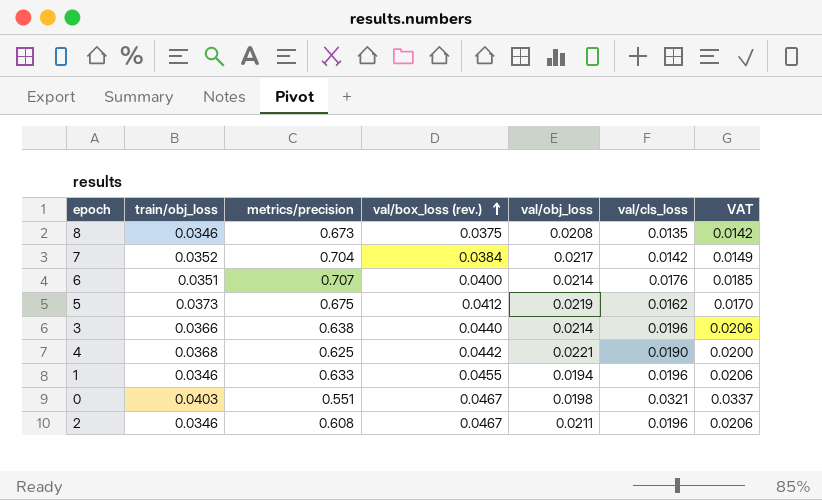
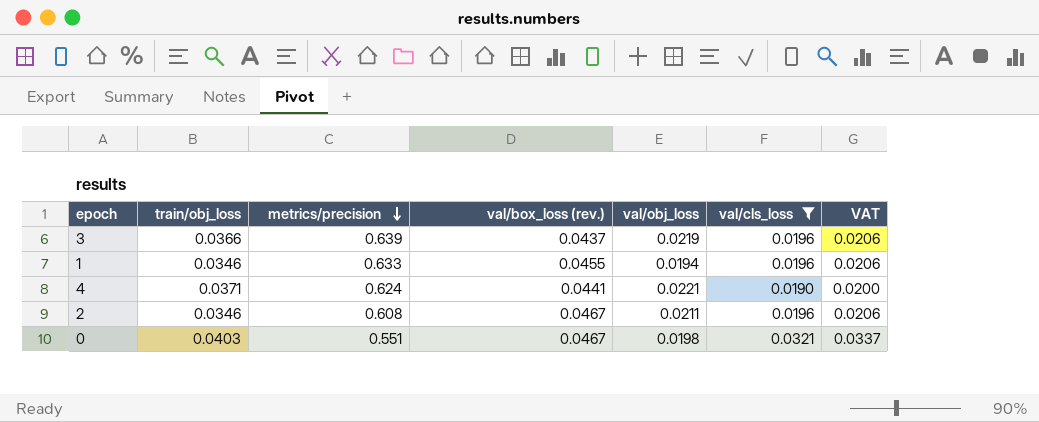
filter: none -> val/cls_loss >= 0.0190
row order: val/box_loss (rev.) ascending -> metrics/precision descending
3 | metrics/precision: 0.638 -> 0.639
3 | val/box_loss (rev.): 0.0440 -> 0.0437
3 | val/obj_loss: 0.0214 -> 0.0219
4 | train/obj_loss: 0.0368 -> 0.0371
4 | metrics/precision: 0.625 -> 0.624
4 | val/box_loss (rev.): 0.0442 -> 0.0441

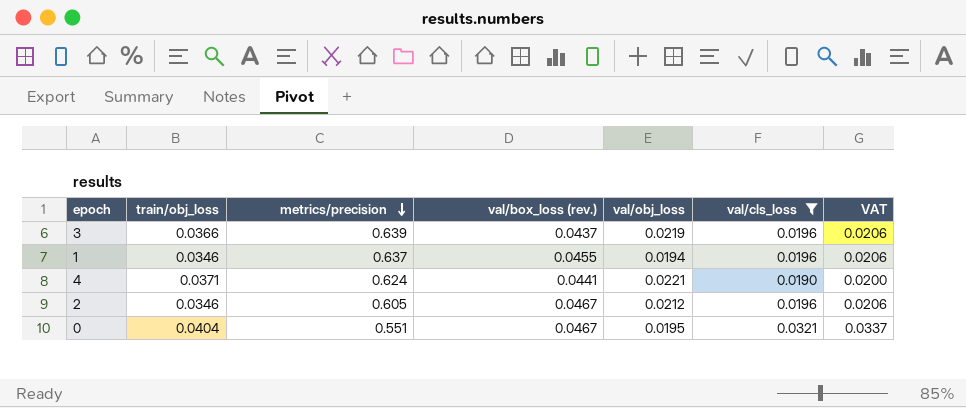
1 | metrics/precision: 0.633 -> 0.637
2 | metrics/precision: 0.608 -> 0.605
2 | val/obj_loss: 0.0211 -> 0.0212
0 | train/obj_loss: 0.0403 -> 0.0404
0 | val/obj_loss: 0.0198 -> 0.0195

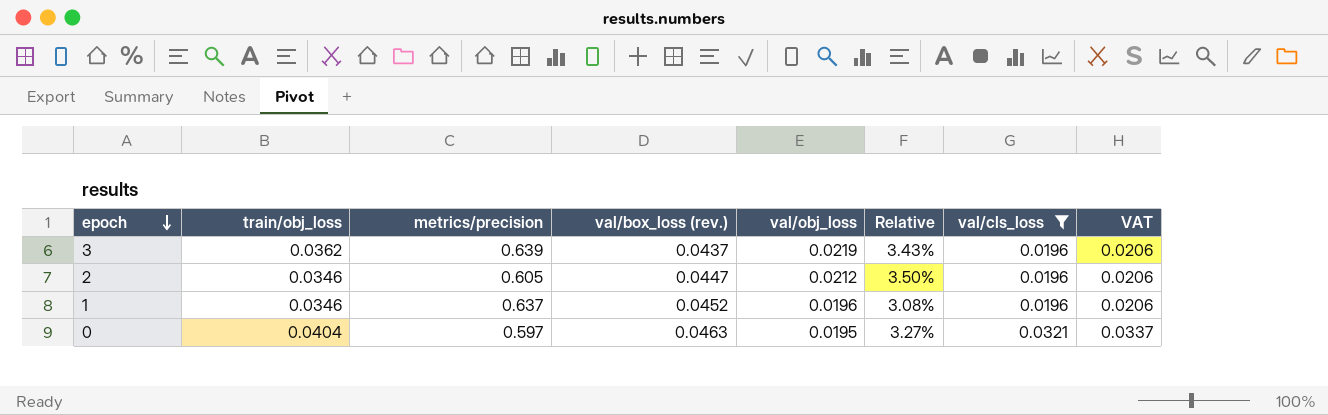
row order: metrics/precision descending -> epoch descending
column Relative | formula: none -> [val/obj_loss] / [metrics/precision]
row 4: 0.0371 | 0.624 | 0.0441 | 0.0221 | 0.0190 | 0.0200 -> none
3 | train/obj_loss: 0.0366 -> 0.0362
2 | val/box_loss (rev.): 0.0467 -> 0.0447
1 | val/box_loss (rev.): 0.0455 -> 0.0452
1 | val/obj_loss: 0.0194 -> 0.0196
0 | metrics/precision: 0.551 -> 0.597
0 | val/box_loss (rev.): 0.0467 -> 0.0463

